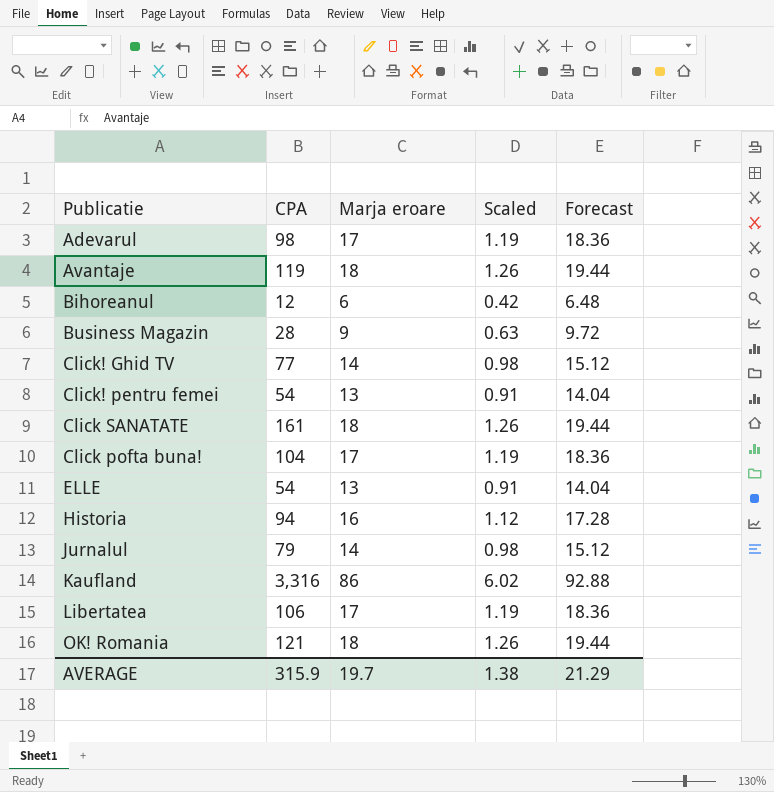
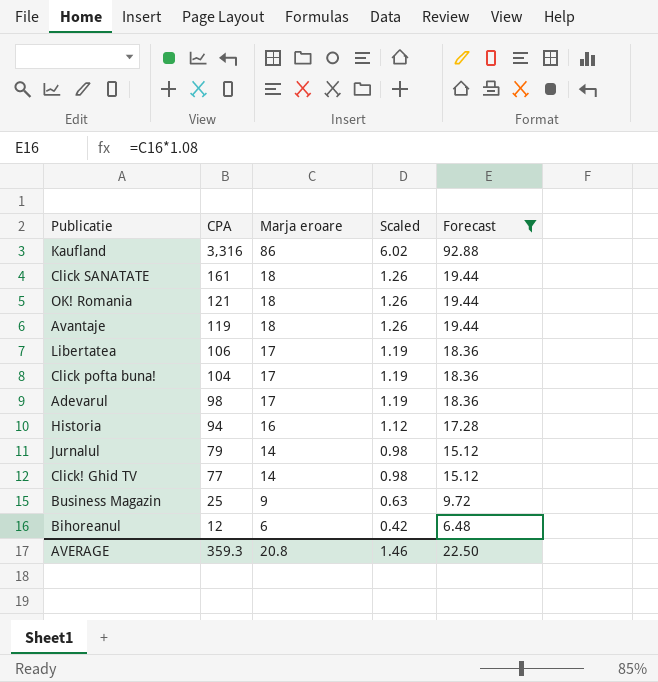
filter: none -> Forecast != 14.04
row order: none -> CPA descending
Business Magazin | CPA: 28 -> 25
AVERAGE | CPA: 315.9 -> 359.3
AVERAGE | Marja eroare: 19.7 -> 20.8
AVERAGE | Scaled: 1.38 -> 1.46
AVERAGE | Forecast: 21.29 -> 22.50

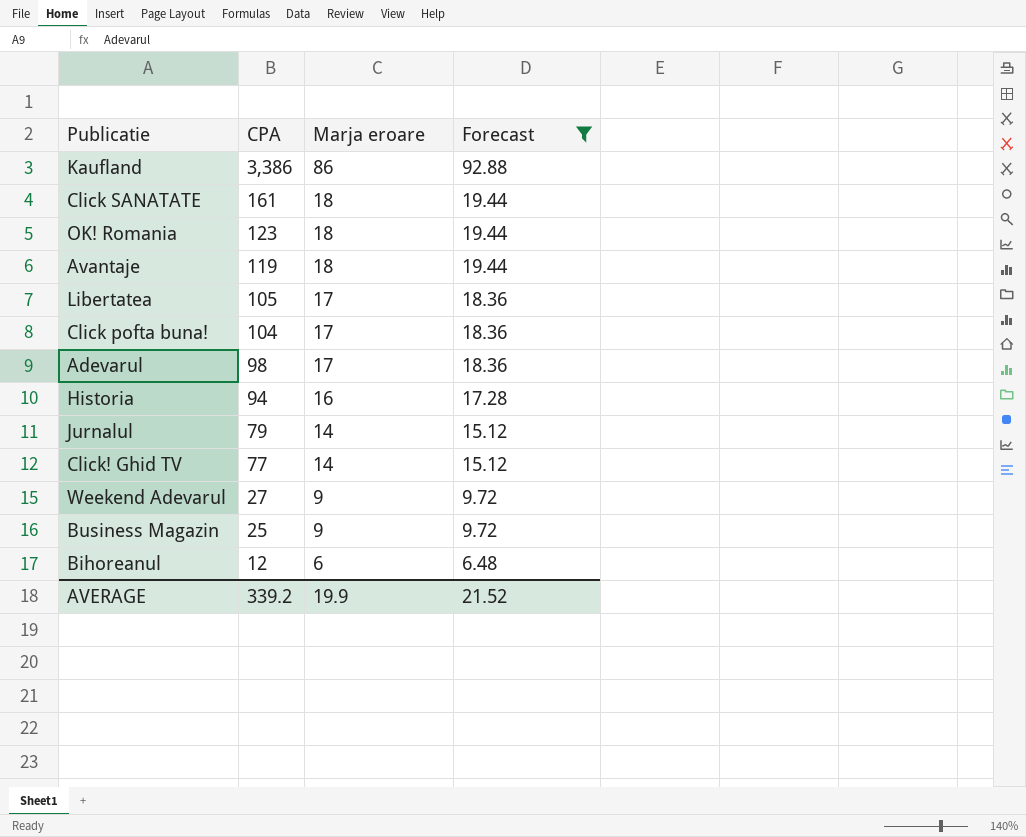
column Scaled | formula: [Marja eroare] * 0.07 -> none
Kaufland | CPA: 3,316 -> 3,386
OK! Romania | CPA: 121 -> 123
Libertatea | CPA: 106 -> 105
row Weekend Adevarul: none -> 27 | 9 | 9.72
AVERAGE | CPA: 359.3 -> 339.2
AVERAGE | Marja eroare: 20.8 -> 19.9
AVERAGE | Forecast: 22.50 -> 21.52

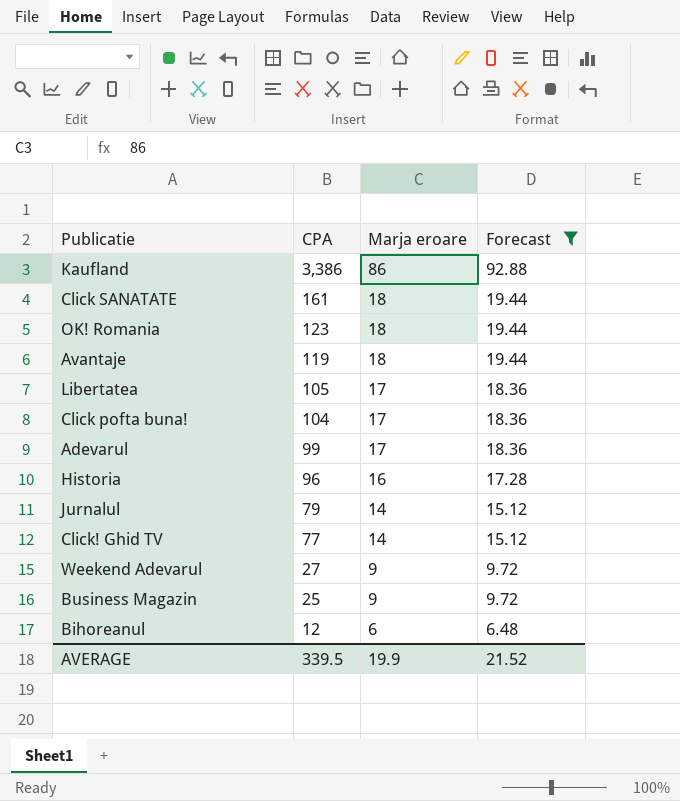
Adevarul | CPA: 98 -> 99
Historia | CPA: 94 -> 96
AVERAGE | CPA: 339.2 -> 339.5

